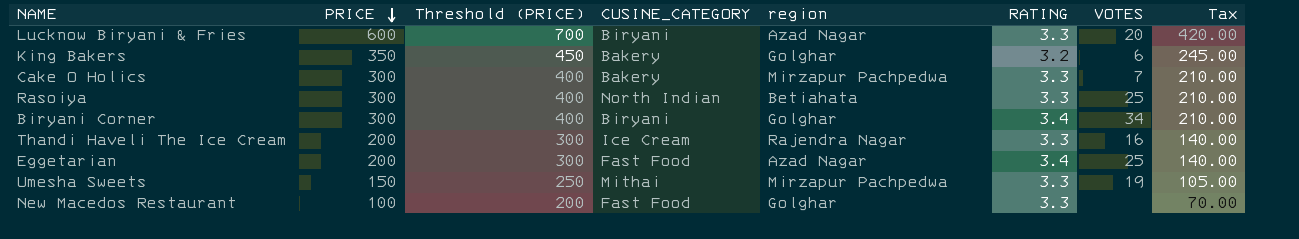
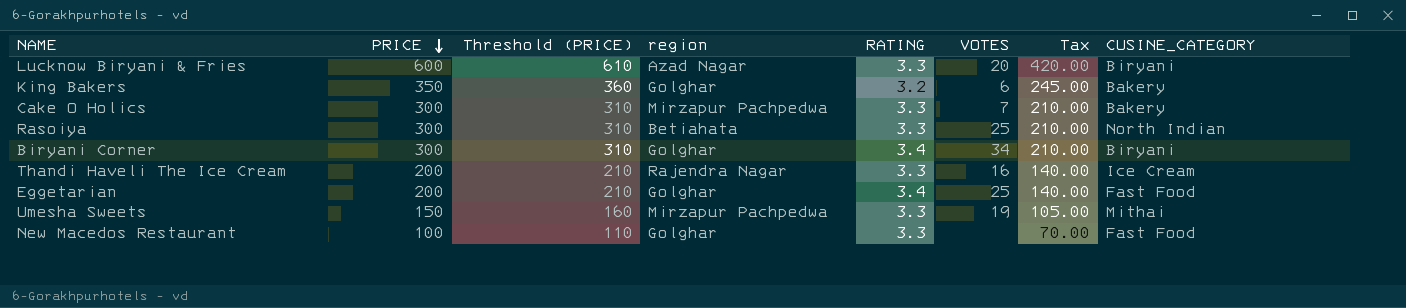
column Threshold (PRICE) | formula: [PRICE] + 100 -> [PRICE] + 10
column CUSINE_CATEGORY | position: 4 -> 8
Eggetarian | region: Azad Nagar -> Golghar

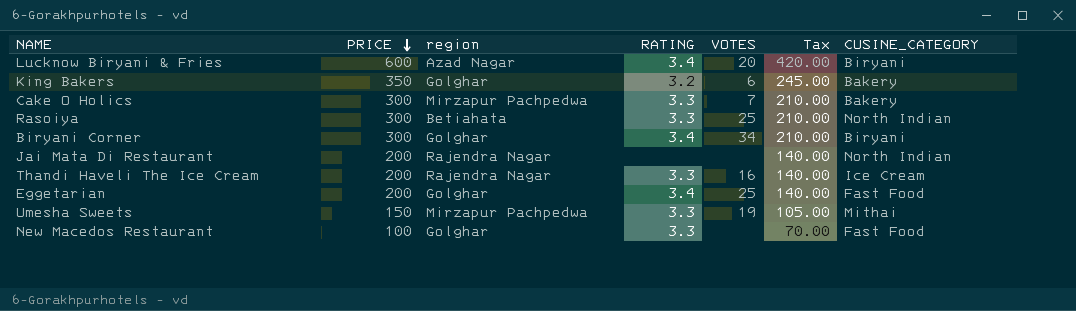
column Threshold (PRICE) | formula: [PRICE] + 10 -> none
Lucknow Biryani & Fries | RATING: 3.3 -> 3.4
row Jai Mata Di Restaurant: none -> 200 | Rajendra Nagar | none | none | 140.00 | North Indian

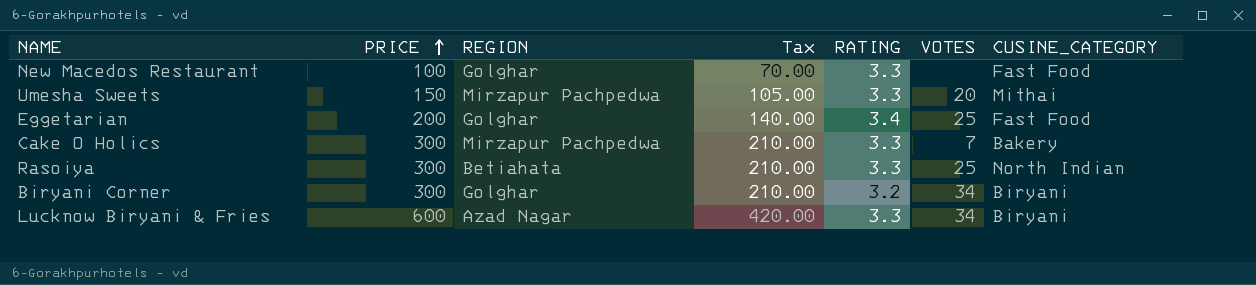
row order: PRICE descending -> PRICE ascending
column name: region -> REGION
column Tax | position: 6 -> 4
row King Bakers: 350 | Golghar | 3.2 | 6 | 245.00 | Bakery -> none
row Jai Mata Di Restaurant: 200 | Rajendra Nagar | none | none | 140.00 | North Indian -> none
row Thandi Haveli The Ice Cream: 200 | Rajendra Nagar | 3.3 | 16 | 140.00 | Ice Cream -> none
Umesha Sweets | VOTES: 19 -> 20
Biryani Corner | RATING: 3.4 -> 3.2
Lucknow Biryani & Fries | RATING: 3.4 -> 3.3
Lucknow Biryani & Fries | VOTES: 20 -> 34

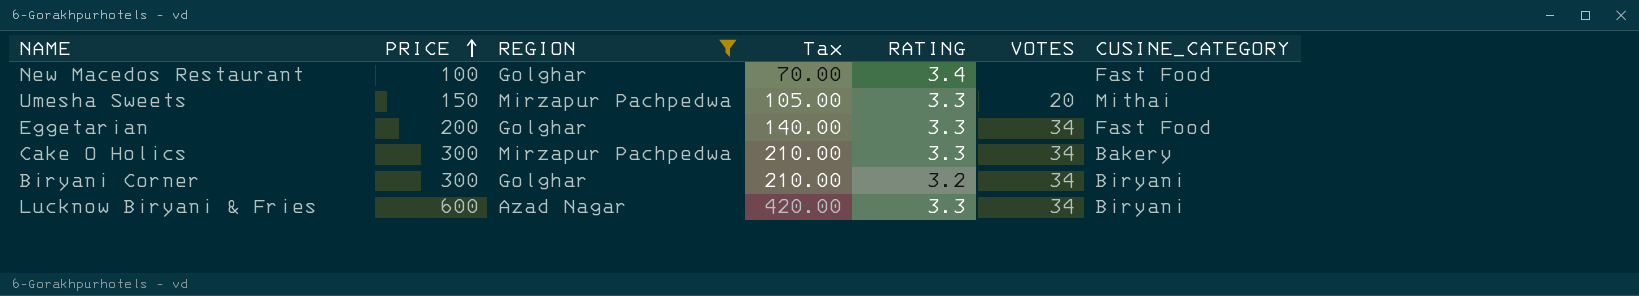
filter: none -> REGION != Betiahata
New Macedos Restaurant | RATING: 3.3 -> 3.4
Eggetarian | RATING: 3.4 -> 3.3
Eggetarian | VOTES: 25 -> 34
Cake O Holics | VOTES: 7 -> 34

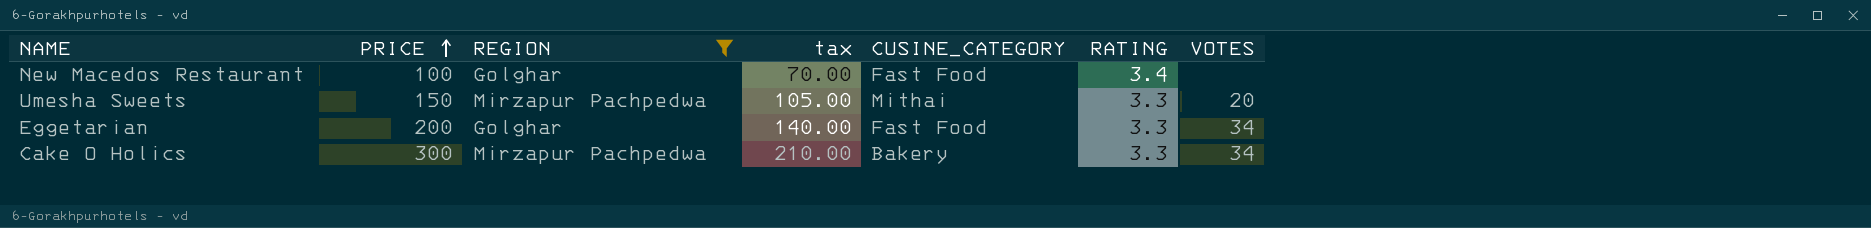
column name: Tax -> tax
column CUSINE_CATEGORY | position: 7 -> 5
row Biryani Corner: 300 | Golghar | 210.00 | 3.2 | 34 | Biryani -> none
row Lucknow Biryani & Fries: 600 | Azad Nagar | 420.00 | 3.3 | 34 | Biryani -> none

